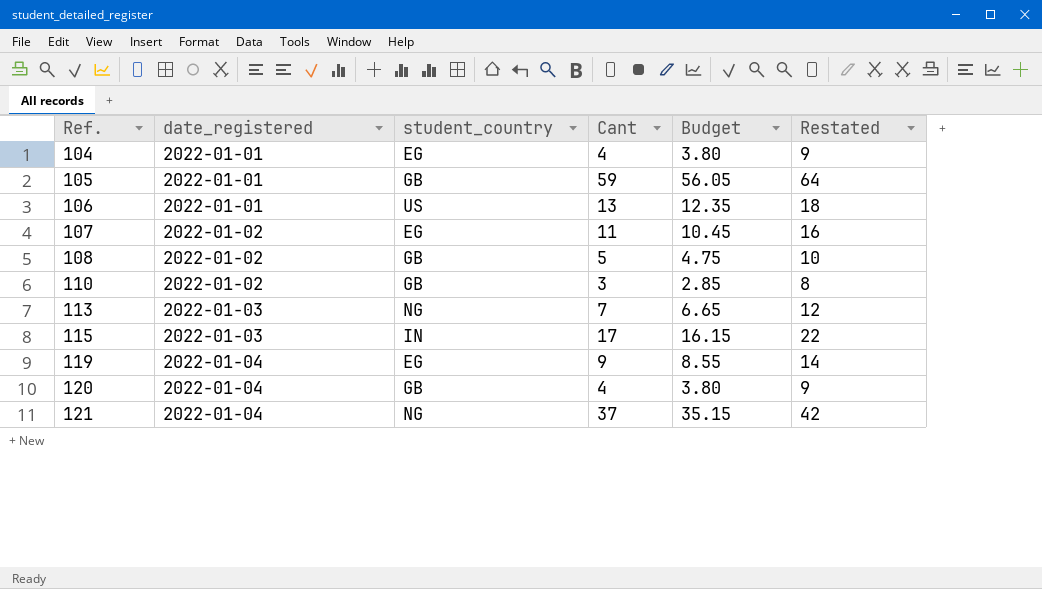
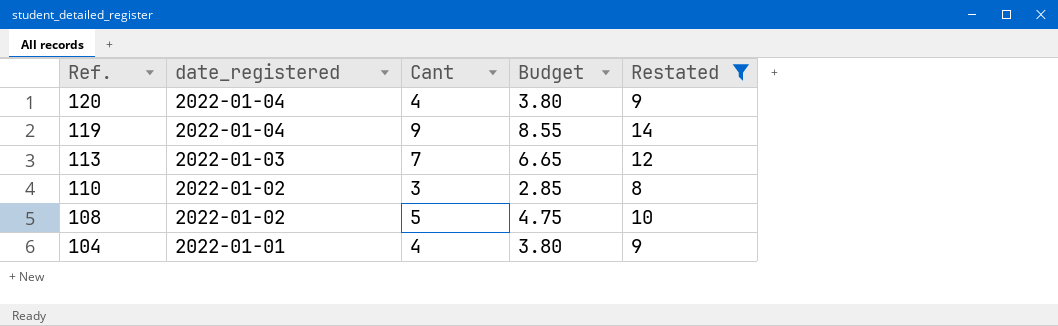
filter: none -> Restated <= 14
row order: Ref. ascending -> Ref. descending
column student_country | position: 3 -> none

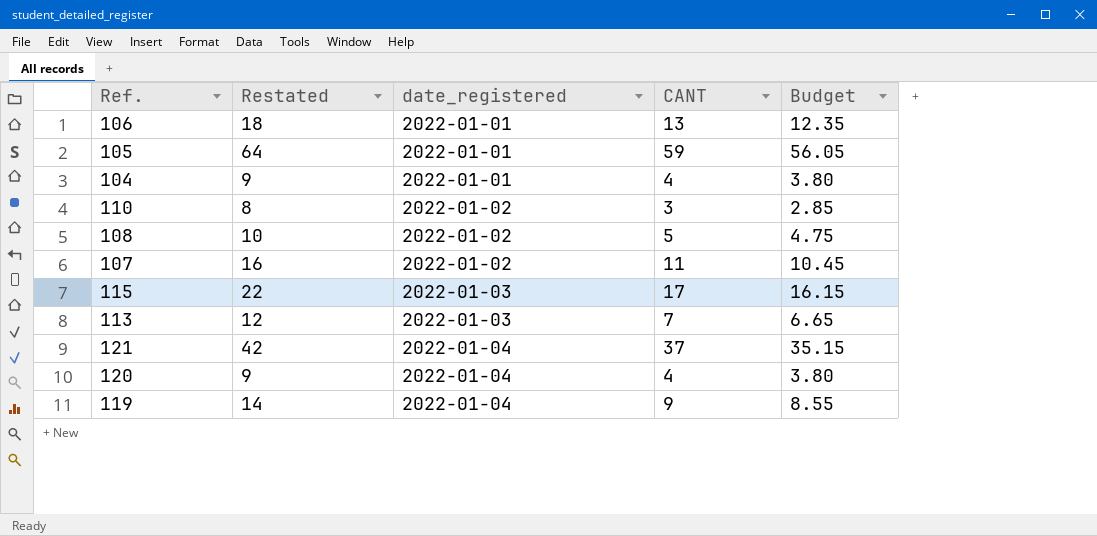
filter: Restated <= 14 -> none
row order: Ref. descending -> date_registered ascending
column Restated | position: 5 -> 2
column name: Cant -> CANT

